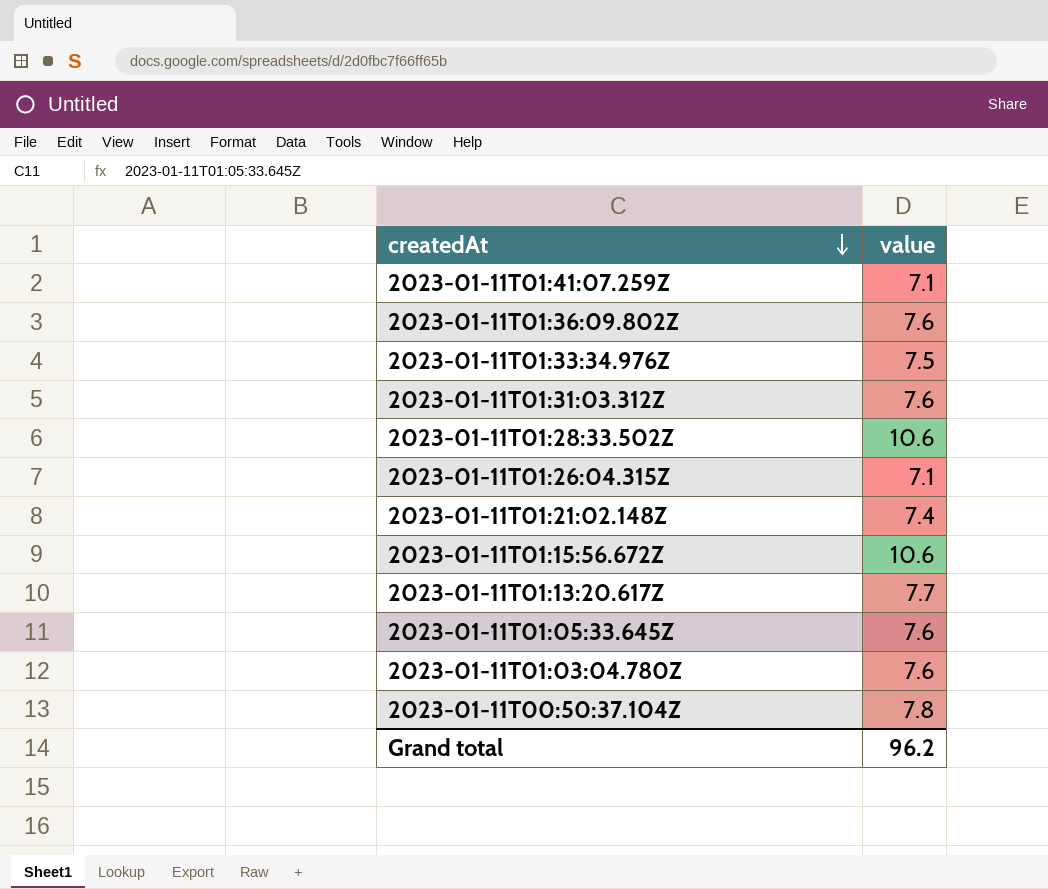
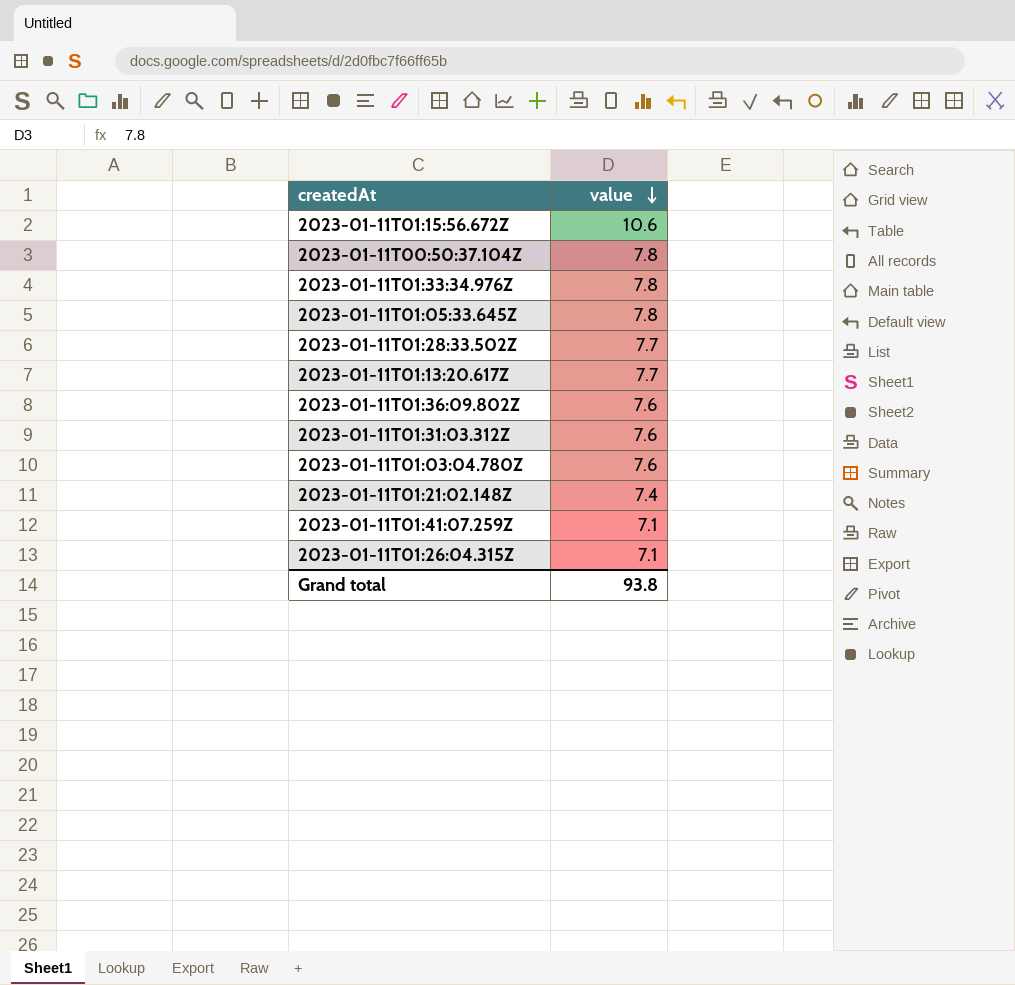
row order: createdAt descending -> value descending
2023-01-11T01:33:34.976Z | value: 7.5 -> 7.8
2023-01-11T01:05:33.645Z | value: 7.6 -> 7.8
2023-01-11T01:28:33.502Z | value: 10.6 -> 7.7
Grand total | value: 96.2 -> 93.8

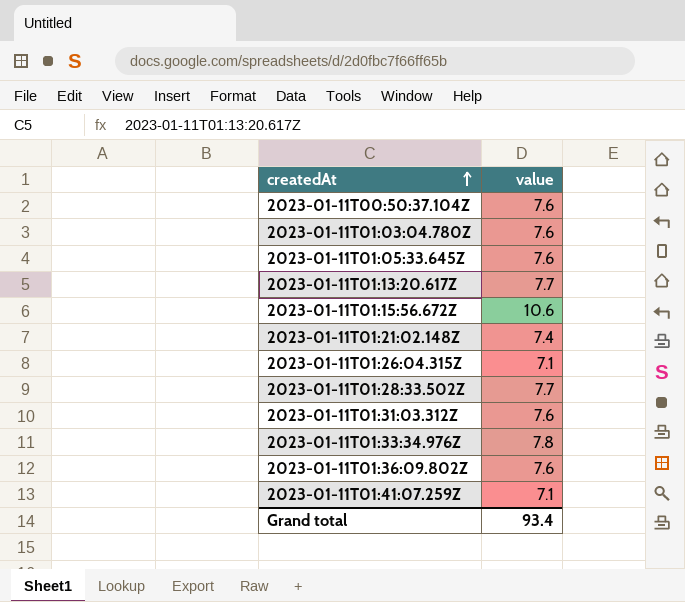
row order: value descending -> createdAt ascending
2023-01-11T00:50:37.104Z | value: 7.8 -> 7.6
2023-01-11T01:05:33.645Z | value: 7.8 -> 7.6
Grand total | value: 93.8 -> 93.4

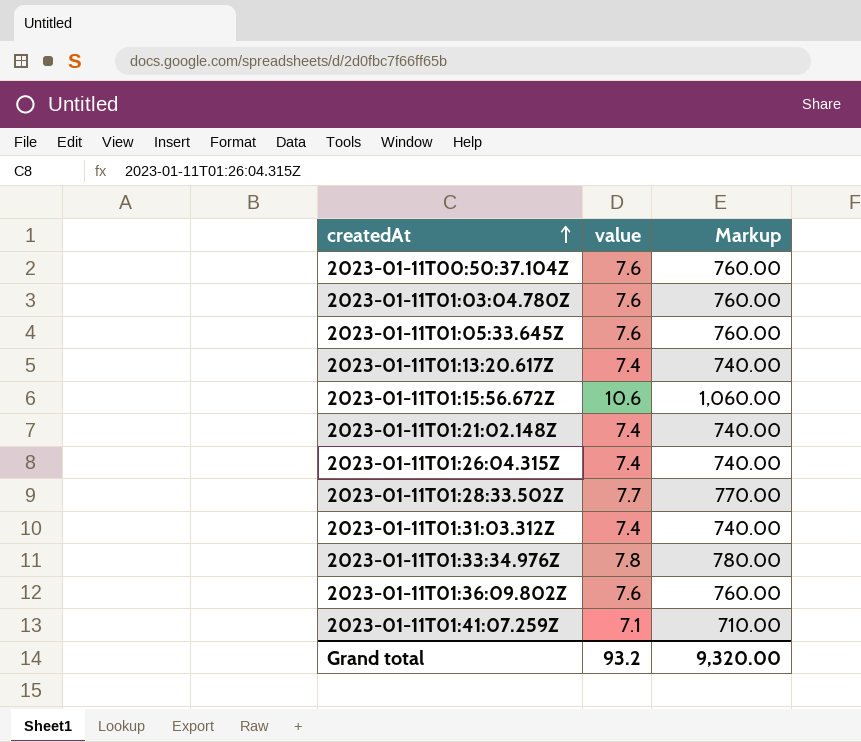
column Markup | formula: none -> [value] * 100
2023-01-11T01:13:20.617Z | value: 7.7 -> 7.4
2023-01-11T01:26:04.315Z | value: 7.1 -> 7.4
2023-01-11T01:31:03.312Z | value: 7.6 -> 7.4
Grand total | value: 93.4 -> 93.2

